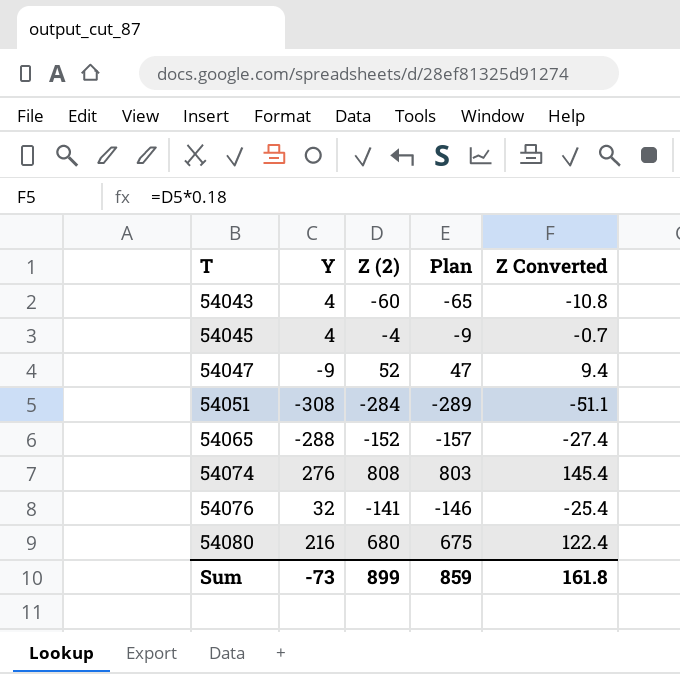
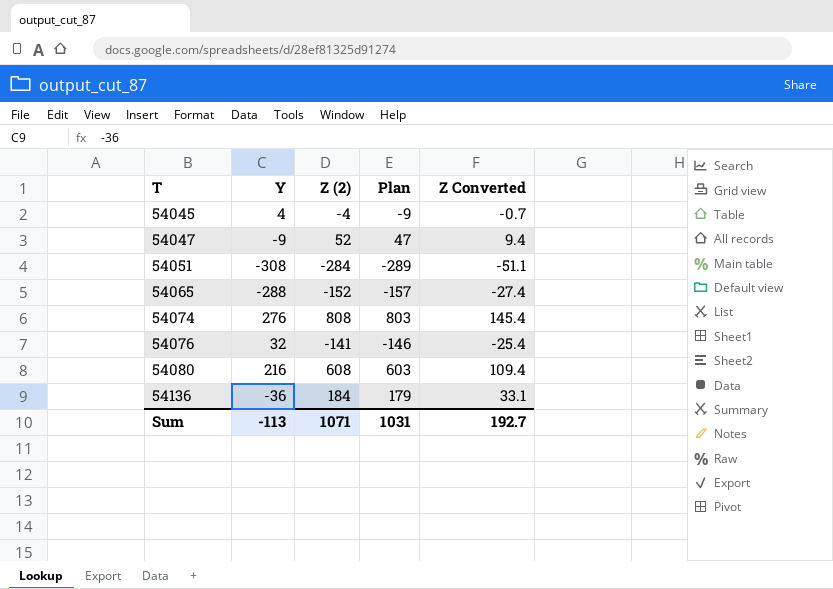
row 54043: 4 | -60 | -65 | -10.8 -> none
54080 | Z (2): 680 -> 608
54080 | Plan: 675 -> 603
54080 | Z Converted: 122.4 -> 109.4
row 54136: none -> -36 | 184 | 179 | 33.1
Sum | Y: -73 -> -113
Sum | Z (2): 899 -> 1071
Sum | Plan: 859 -> 1031
Sum | Z Converted: 161.8 -> 192.7

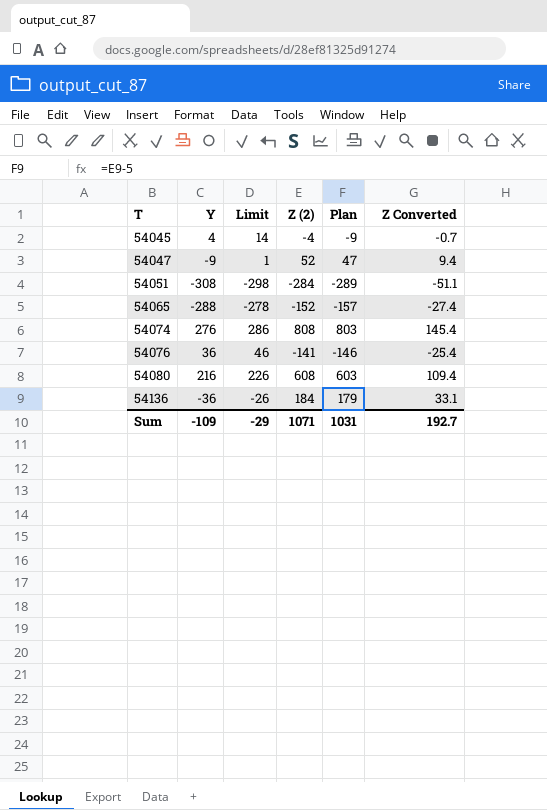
column Limit | formula: none -> [Y] + 10
54076 | Y: 32 -> 36
Sum | Y: -113 -> -109

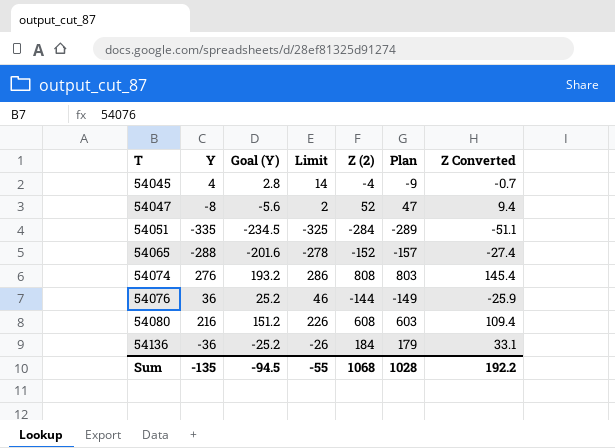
column Goal (Y) | formula: none -> [Y] * 0.7
54047 | Y: -9 -> -8
54047 | Limit: 1 -> 2
54051 | Y: -308 -> -335
54051 | Limit: -298 -> -325
54076 | Z (2): -141 -> -144
54076 | Plan: -146 -> -149
54076 | Z Converted: -25.4 -> -25.9
Sum | Y: -109 -> -135
Sum | Limit: -29 -> -55
Sum | Z (2): 1071 -> 1068
Sum | Plan: 1031 -> 1028
Sum | Z Converted: 192.7 -> 192.2

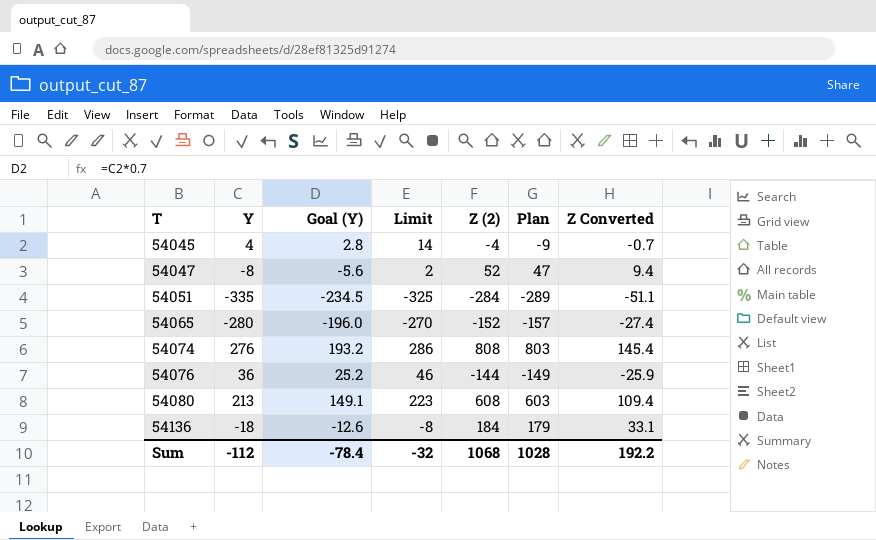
54065 | Y: -288 -> -280
54065 | Goal (Y): -201.6 -> -196.0
54065 | Limit: -278 -> -270
54080 | Y: 216 -> 213
54080 | Goal (Y): 151.2 -> 149.1
54080 | Limit: 226 -> 223
54136 | Y: -36 -> -18
54136 | Goal (Y): -25.2 -> -12.6
54136 | Limit: -26 -> -8
Sum | Y: -135 -> -112
Sum | Goal (Y): -94.5 -> -78.4
Sum | Limit: -55 -> -32

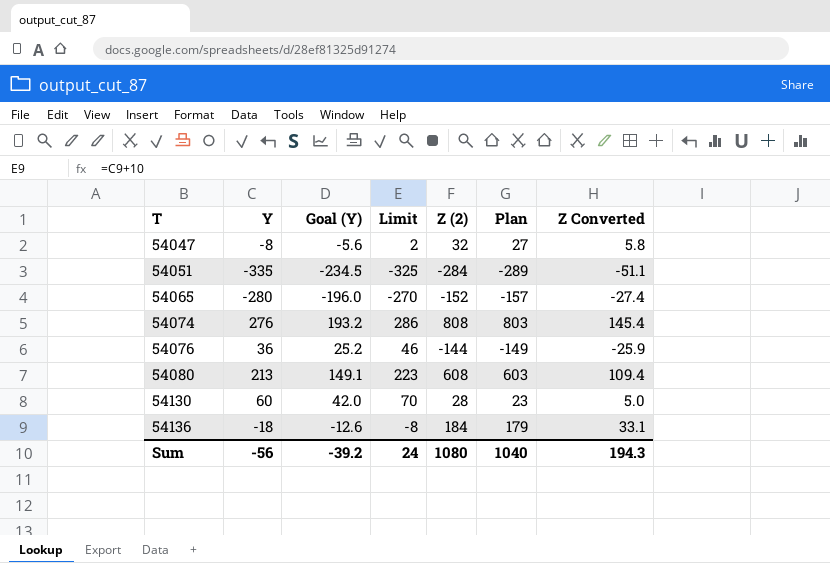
row 54045: 4 | 2.8 | 14 | -4 | -9 | -0.7 -> none
54047 | Z (2): 52 -> 32
54047 | Plan: 47 -> 27
54047 | Z Converted: 9.4 -> 5.8
row 54130: none -> 60 | 42.0 | 70 | 28 | 23 | 5.0
Sum | Y: -112 -> -56
Sum | Goal (Y): -78.4 -> -39.2
Sum | Limit: -32 -> 24
Sum | Z (2): 1068 -> 1080
Sum | Plan: 1028 -> 1040
Sum | Z Converted: 192.2 -> 194.3

